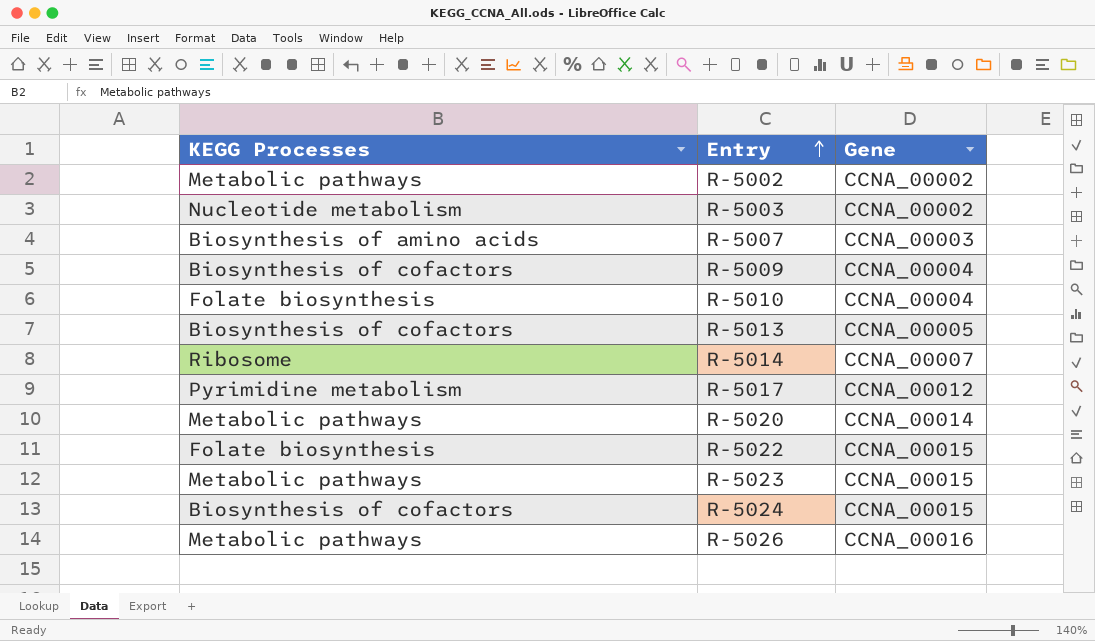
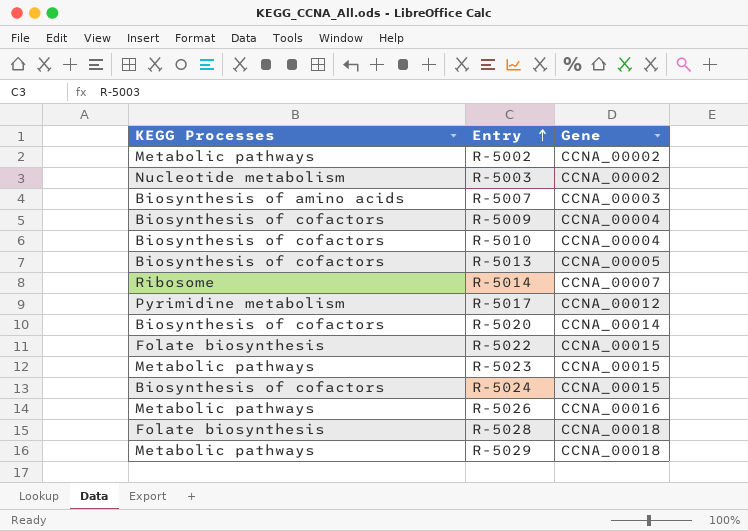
R-5010 | KEGG Processes: Folate biosynthesis -> Biosynthesis of cofactors
R-5020 | KEGG Processes: Metabolic pathways -> Biosynthesis of cofactors
row R-5028: none -> Folate biosynthesis | CCNA_00018
row R-5029: none -> Metabolic pathways | CCNA_00018

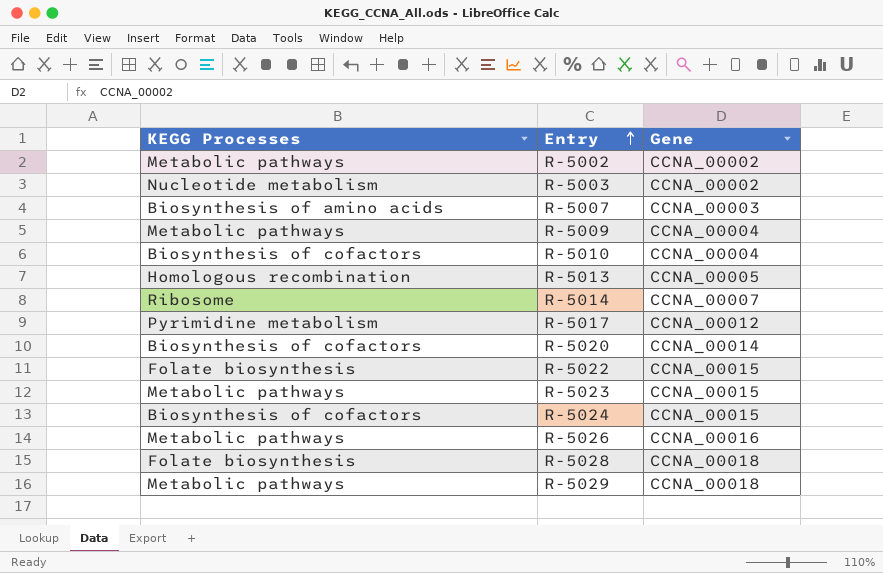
R-5009 | KEGG Processes: Biosynthesis of cofactors -> Metabolic pathways
R-5013 | KEGG Processes: Biosynthesis of cofactors -> Homologous recombination

